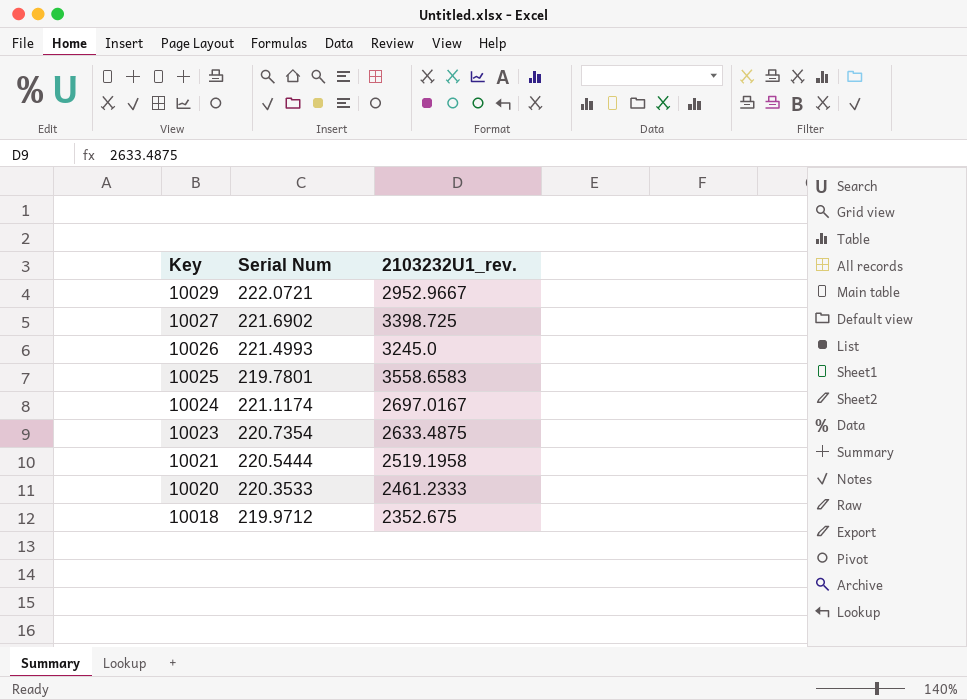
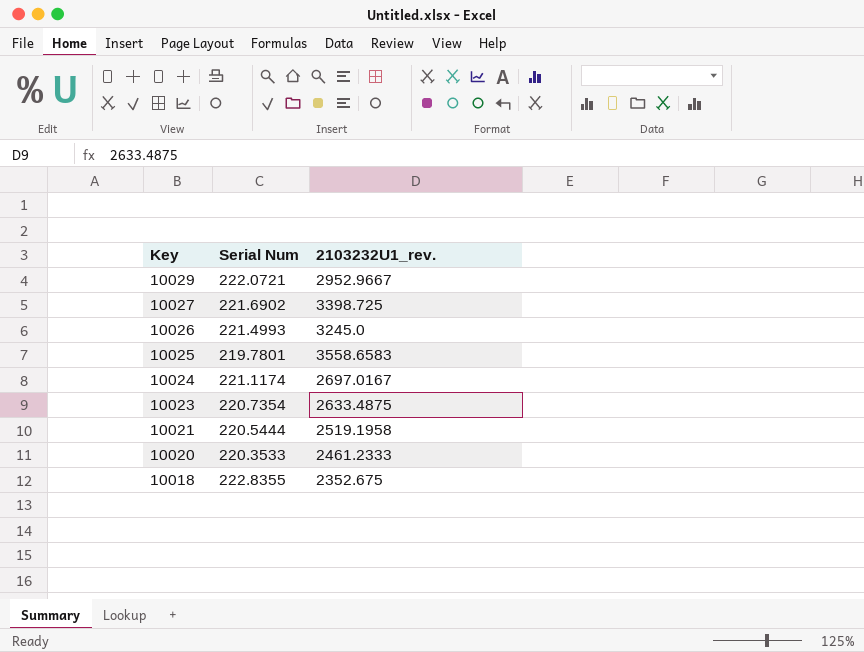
10018 | Serial Num: 219.9712 -> 222.8355

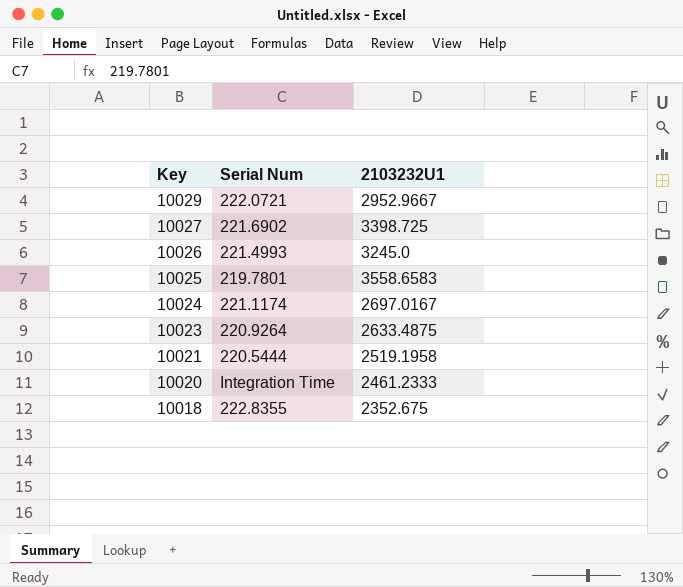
column name: 2103232U1_rev. -> 2103232U1
10023 | Serial Num: 220.7354 -> 220.9264
10020 | Serial Num: 220.3533 -> Integration Time

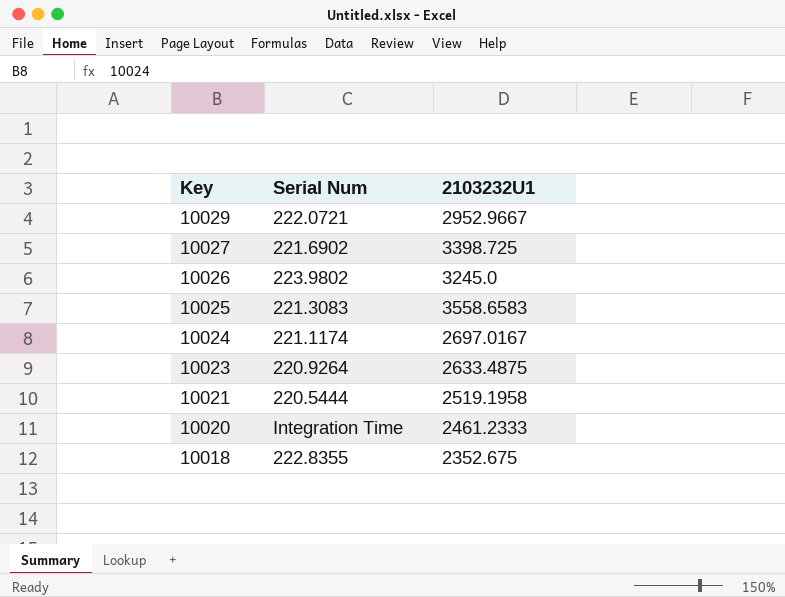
10026 | Serial Num: 221.4993 -> 223.9802
10025 | Serial Num: 219.7801 -> 221.3083

